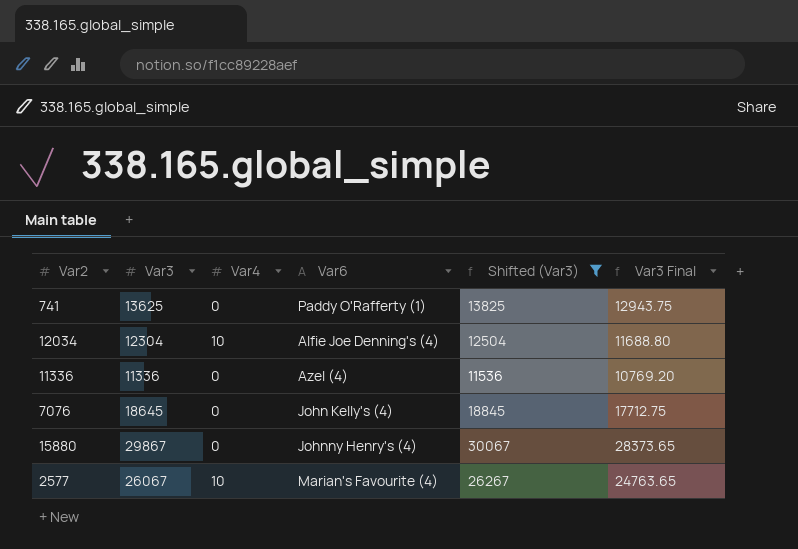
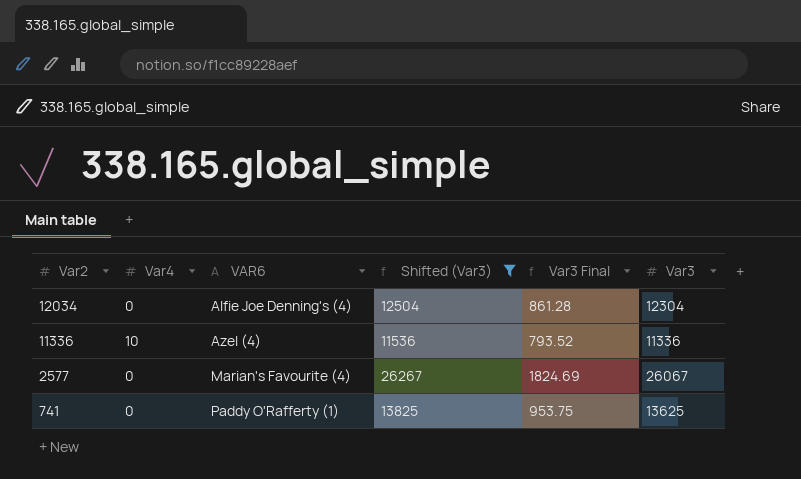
row order: none -> Var2 descending
column name: Var6 -> VAR6
column Var3 Final | formula: [Var3] * 0.95 -> [Var3] * 0.07
column Var3 | position: 2 -> 6
row 7076: 18645 | 0 | John Kelly's (4) | 18845 | 17712.75 -> none
row 15880: 29867 | 0 | Johnny Henry's (4) | 30067 | 28373.65 -> none
12034 | Var4: 10 -> 0
11336 | Var4: 0 -> 10
2577 | Var4: 10 -> 0

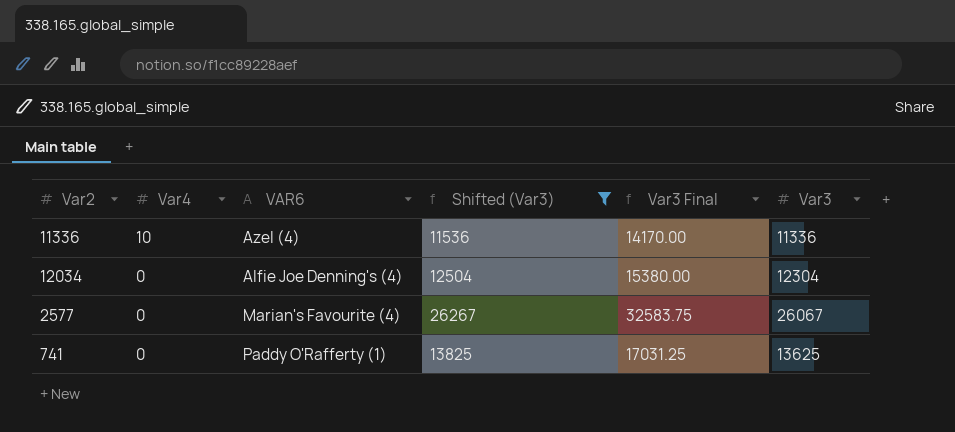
row order: Var2 descending -> Var4 descending
column Var3 Final | formula: [Var3] * 0.07 -> [Var3] * 1.25

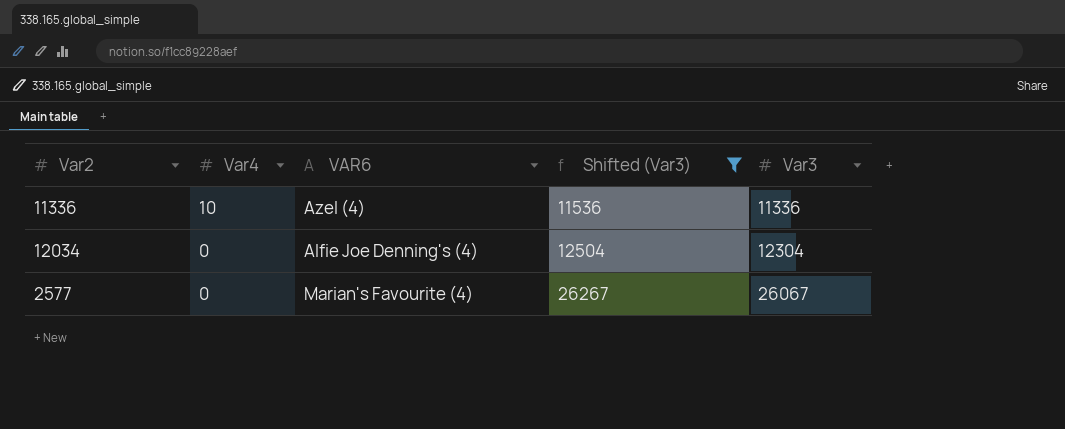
column Var3 Final | formula: [Var3] * 1.25 -> none
row 741: 0 | Paddy O'Rafferty (1) | 13825 | 17031.25 | 13625 -> none

